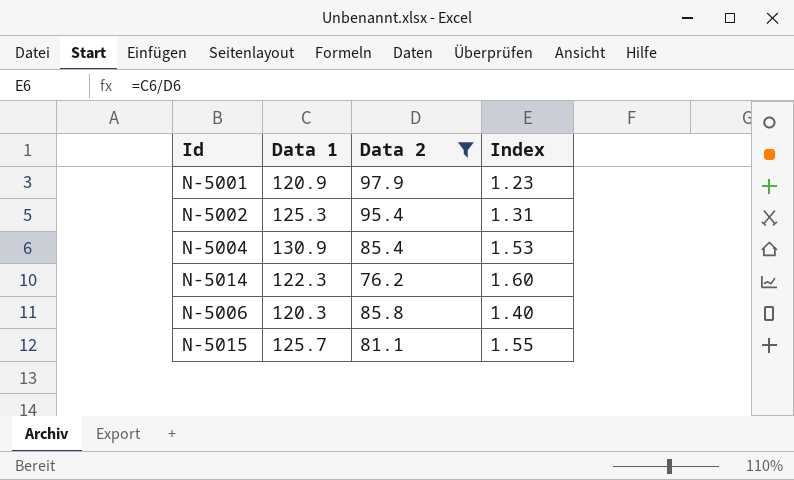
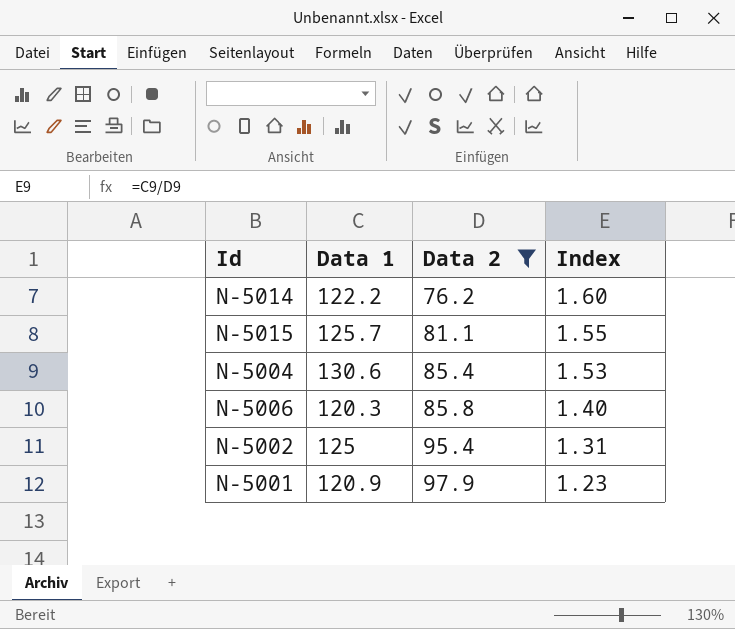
row order: none -> Data 2 ascending
N-5014 | Data 1: 122.3 -> 122.2
N-5004 | Data 1: 130.9 -> 130.6
N-5002 | Data 1: 125.3 -> 125

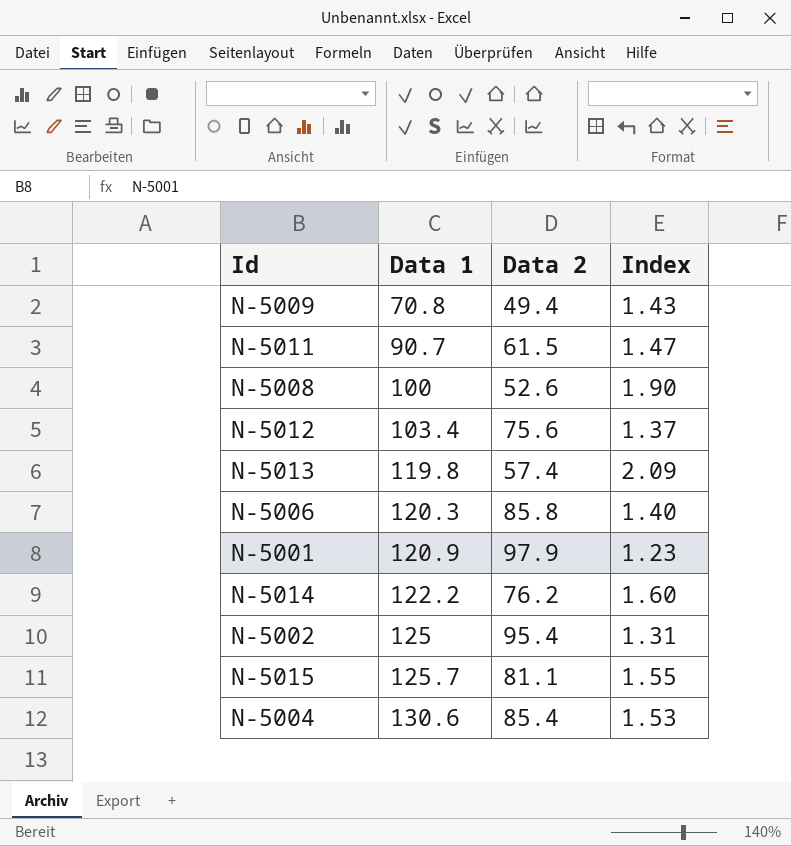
filter: Data 2 >= 76.2 -> none
row order: Data 2 ascending -> Data 1 ascending

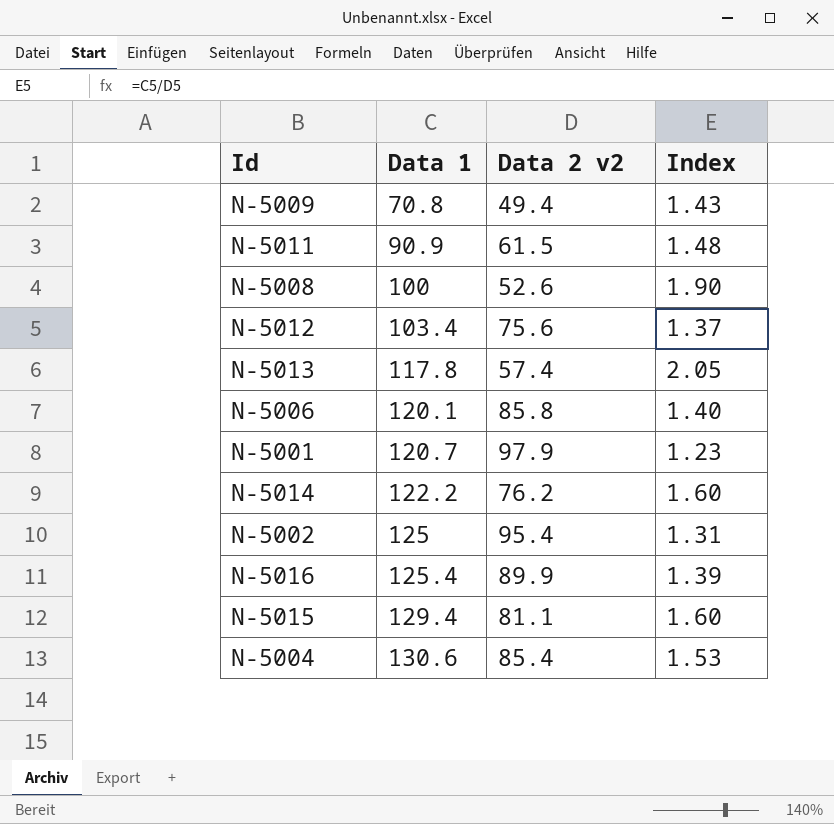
column name: Data 2 -> Data 2 v2
N-5011 | Data 1: 90.7 -> 90.9
N-5011 | Index: 1.47 -> 1.48
N-5013 | Data 1: 119.8 -> 117.8
N-5013 | Index: 2.09 -> 2.05
N-5006 | Data 1: 120.3 -> 120.1
N-5001 | Data 1: 120.9 -> 120.7
row N-5016: none -> 125.4 | 89.9 | 1.39
N-5015 | Data 1: 125.7 -> 129.4
N-5015 | Index: 1.55 -> 1.60

